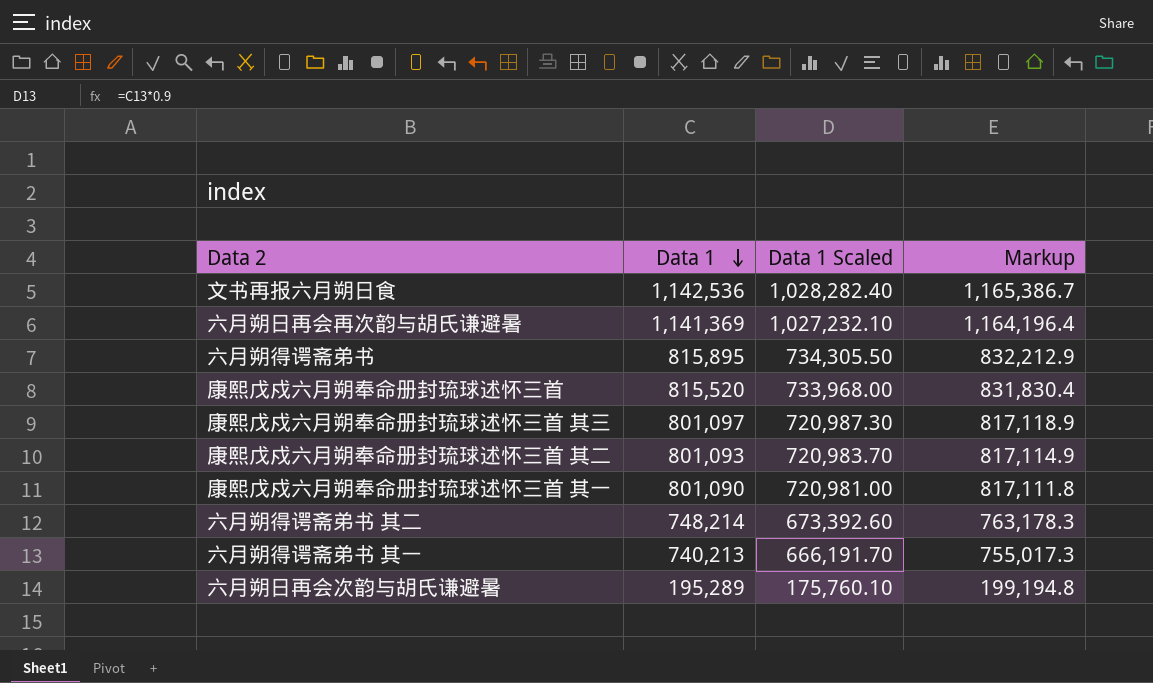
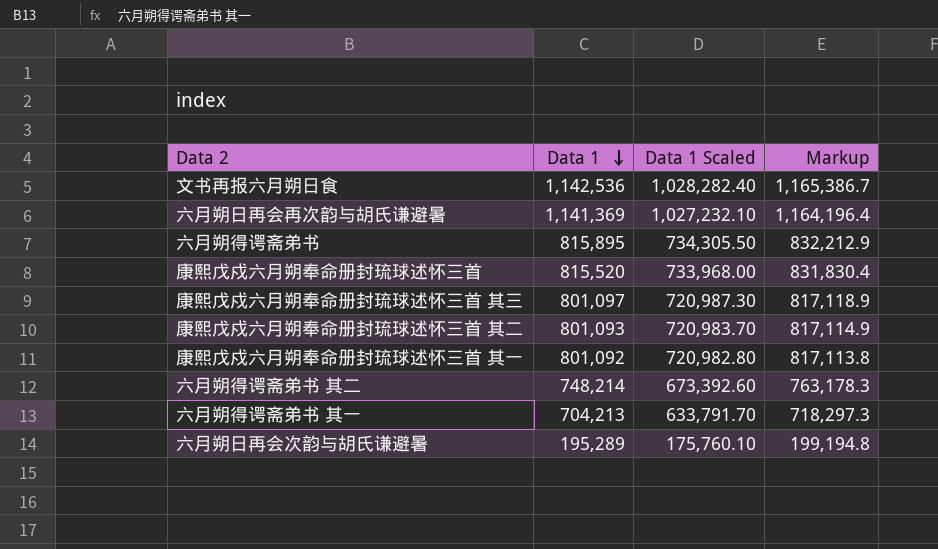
康熙戊戍六月朔奉命册封琉球述怀三首 其一 | Data 1: 801,090 -> 801,092
康熙戊戍六月朔奉命册封琉球述怀三首 其一 | Data 1 Scaled: 720,981.00 -> 720,982.80
康熙戊戍六月朔奉命册封琉球述怀三首 其一 | Markup: 817,111.8 -> 817,113.8
六月朔得谔斋弟书 其一 | Data 1: 740,213 -> 704,213
六月朔得谔斋弟书 其一 | Data 1 Scaled: 666,191.70 -> 633,791.70
六月朔得谔斋弟书 其一 | Markup: 755,017.3 -> 718,297.3

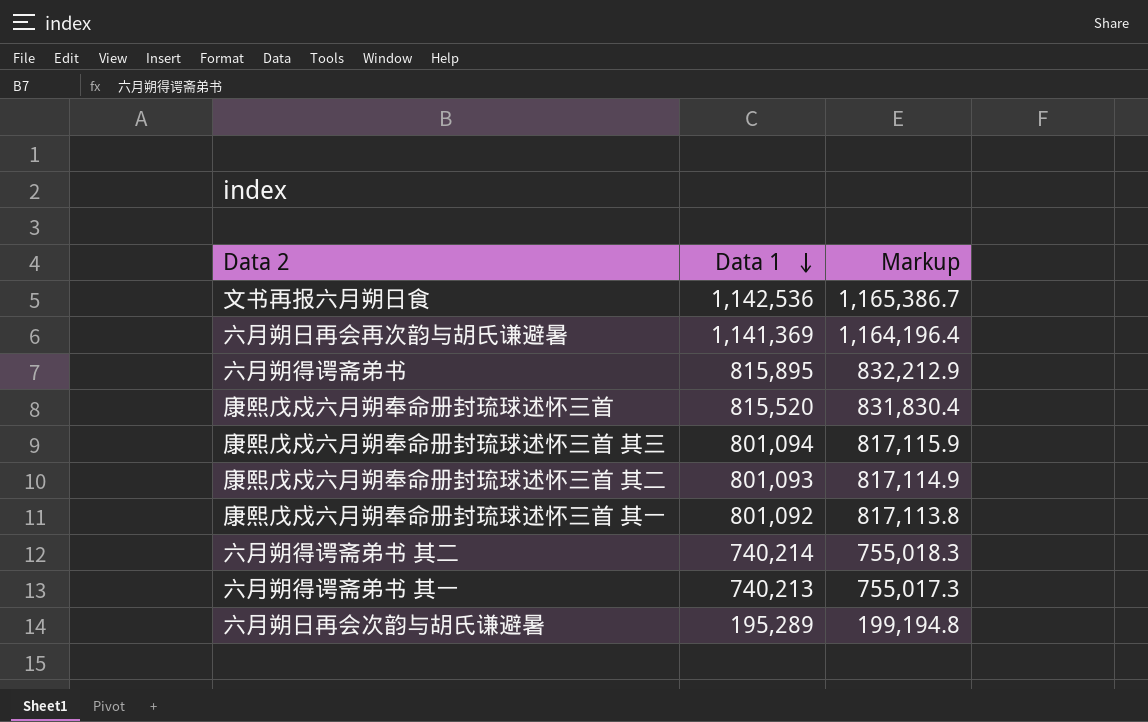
column Data 1 Scaled | formula: [Data 1] * 0.9 -> none
康熙戊戍六月朔奉命册封琉球述怀三首 其三 | Data 1: 801,097 -> 801,094
康熙戊戍六月朔奉命册封琉球述怀三首 其三 | Markup: 817,118.9 -> 817,115.9
六月朔得谔斋弟书 其二 | Data 1: 748,214 -> 740,214
六月朔得谔斋弟书 其二 | Markup: 763,178.3 -> 755,018.3
六月朔得谔斋弟书 其一 | Data 1: 704,213 -> 740,213
六月朔得谔斋弟书 其一 | Markup: 718,297.3 -> 755,017.3

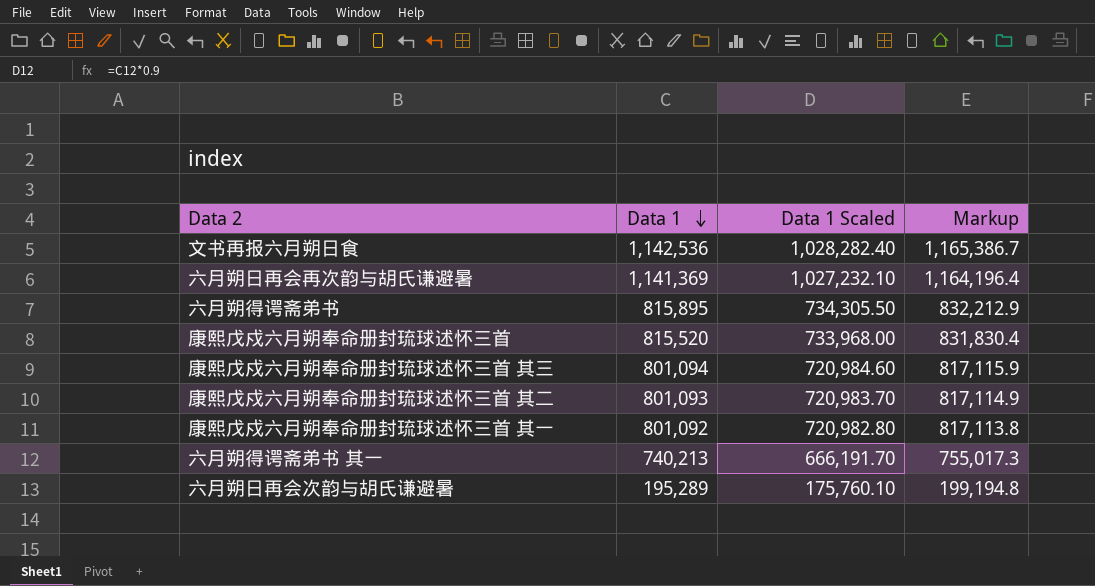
column Data 1 Scaled | formula: none -> [Data 1] * 0.9
row 六月朔得谔斋弟书 其二: 740,214 | 755,018.3 -> none

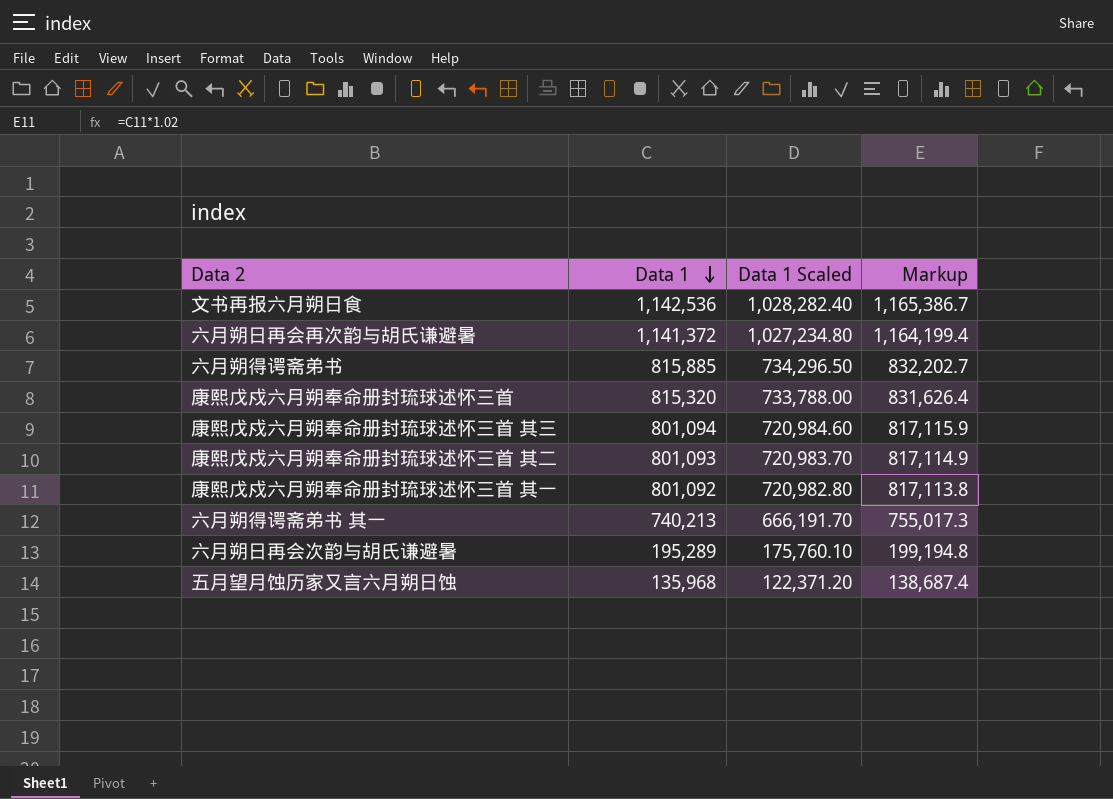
六月朔日再会再次韵与胡氏谦避暑 | Data 1: 1,141,369 -> 1,141,372
六月朔日再会再次韵与胡氏谦避暑 | Data 1 Scaled: 1,027,232.10 -> 1,027,234.80
六月朔日再会再次韵与胡氏谦避暑 | Markup: 1,164,196.4 -> 1,164,199.4
六月朔得谔斋弟书 | Data 1: 815,895 -> 815,885
六月朔得谔斋弟书 | Data 1 Scaled: 734,305.50 -> 734,296.50
六月朔得谔斋弟书 | Markup: 832,212.9 -> 832,202.7
康熙戊戍六月朔奉命册封琉球述怀三首 | Data 1: 815,520 -> 815,320
康熙戊戍六月朔奉命册封琉球述怀三首 | Data 1 Scaled: 733,968.00 -> 733,788.00
康熙戊戍六月朔奉命册封琉球述怀三首 | Markup: 831,830.4 -> 831,626.4
row 五月望月蚀历家又言六月朔日蚀: none -> 135,968 | 122,371.20 | 138,687.4

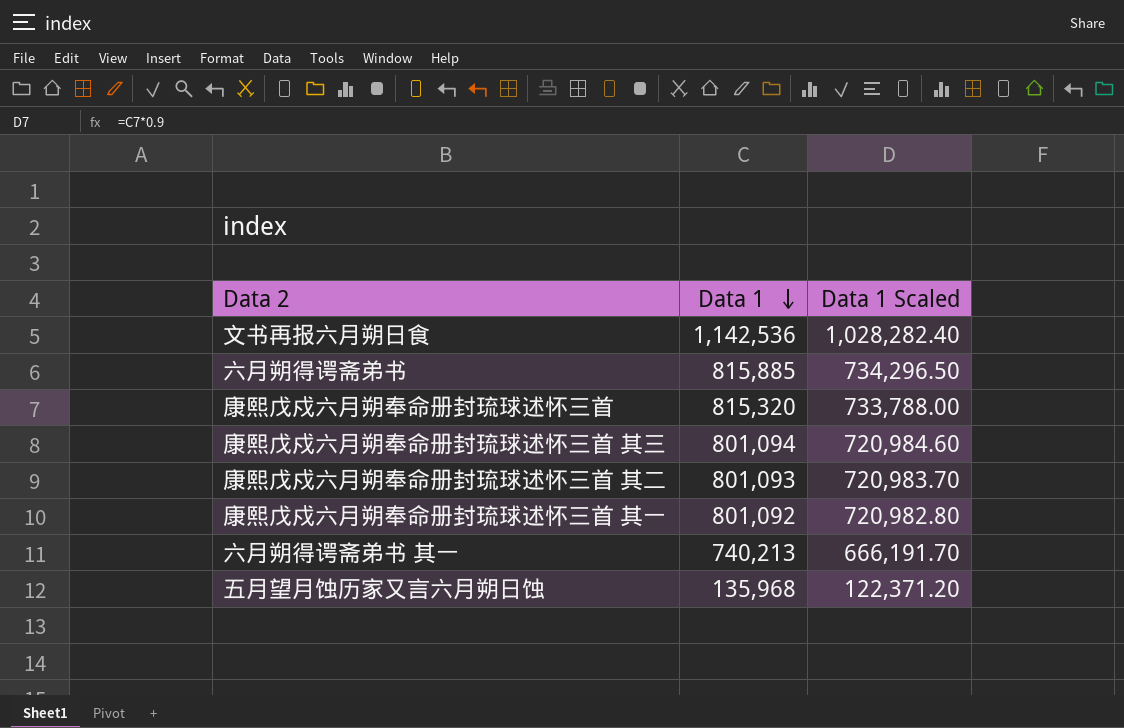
column Markup | formula: [Data 1] * 1.02 -> none
row 六月朔日再会再次韵与胡氏谦避暑: 1,141,372 | 1,027,234.80 | 1,164,199.4 -> none
row 六月朔日再会次韵与胡氏谦避暑: 195,289 | 175,760.10 | 199,194.8 -> none

